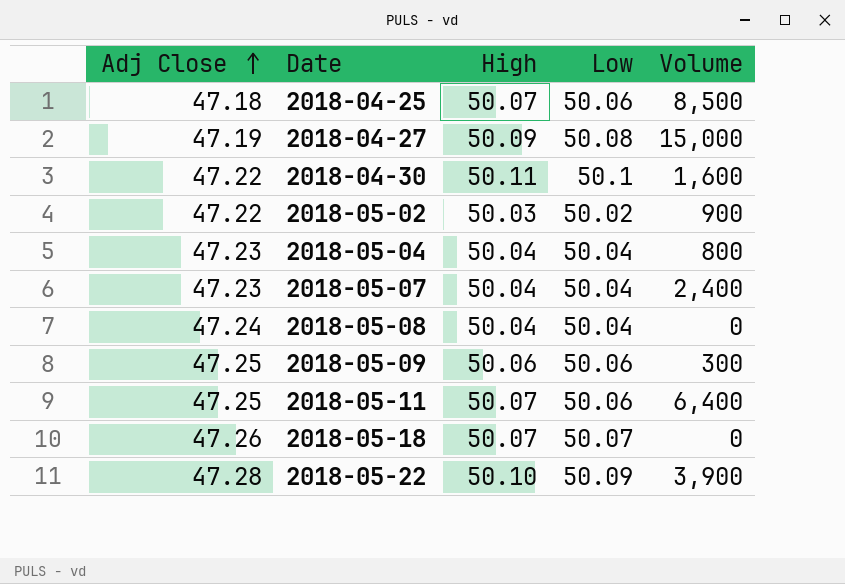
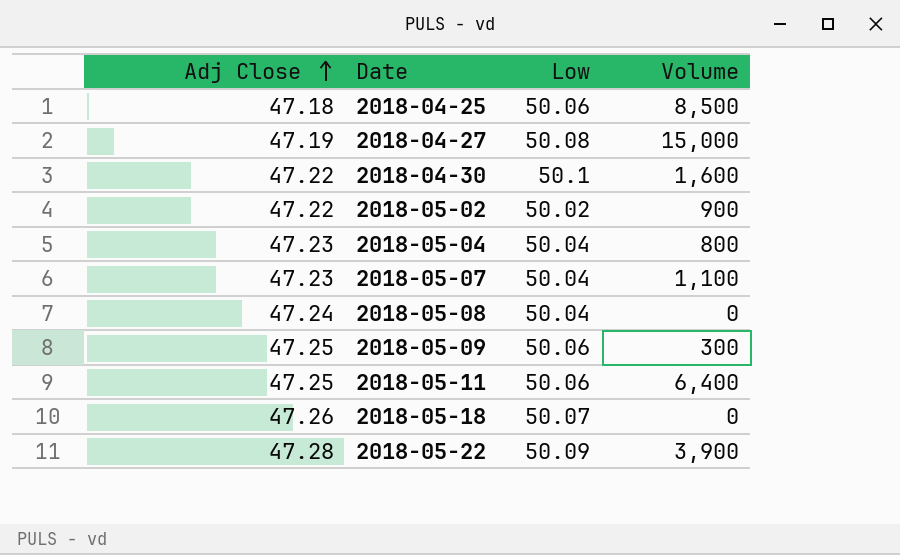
column High | position: 3 -> none
2018-05-07 | Volume: 2,400 -> 1,100

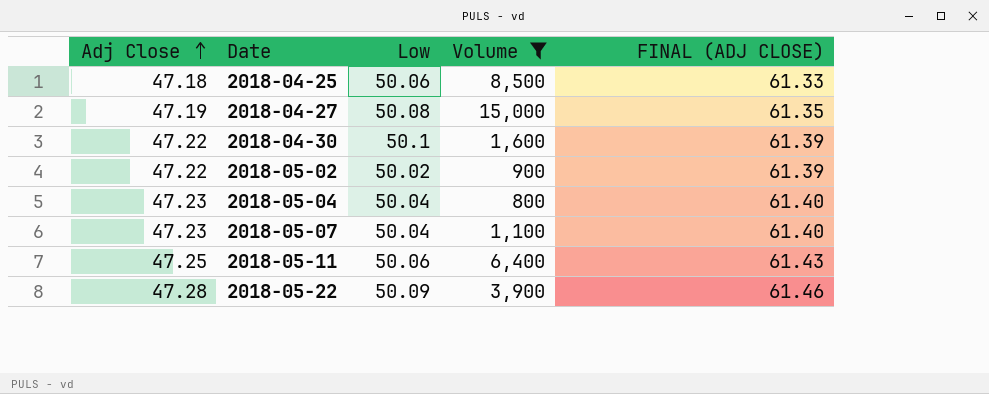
filter: none -> Volume >= 800
column FINAL (ADJ CLOSE) | formula: none -> [Adj Close] * 1.3

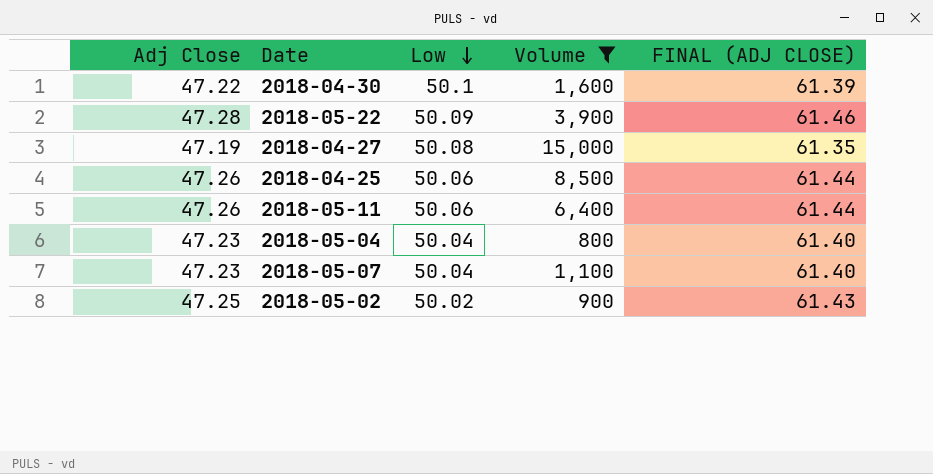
row order: Adj Close ascending -> Low descending
2018-04-25 | Adj Close: 47.18 -> 47.26
2018-04-25 | FINAL (ADJ CLOSE): 61.33 -> 61.44
2018-05-11 | Adj Close: 47.25 -> 47.26
2018-05-11 | FINAL (ADJ CLOSE): 61.43 -> 61.44
2018-05-02 | Adj Close: 47.22 -> 47.25
2018-05-02 | FINAL (ADJ CLOSE): 61.39 -> 61.43

